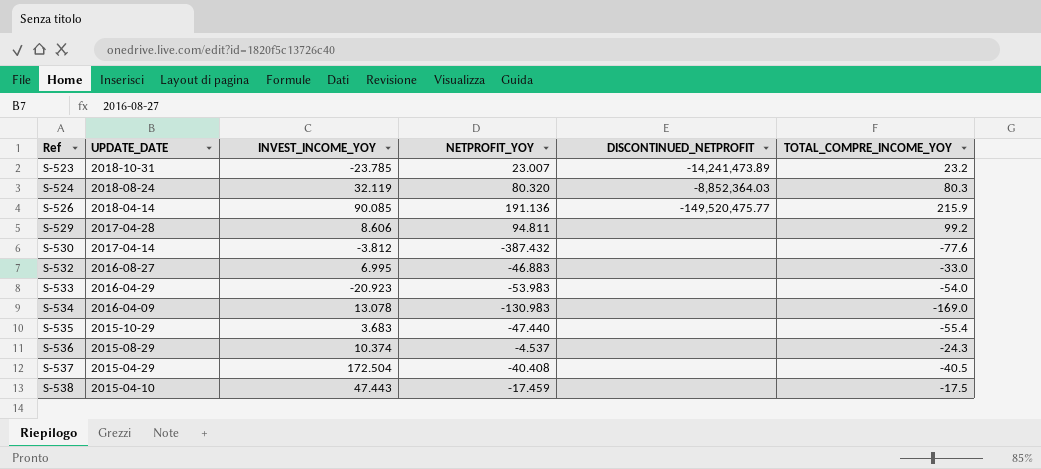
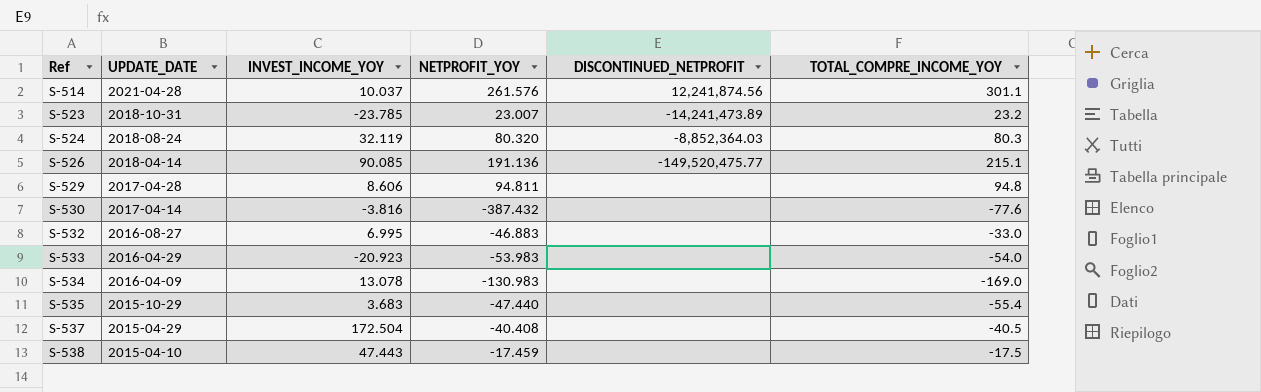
row S-536: 2015-08-29 | 10.374 | -4.537 | none | -24.3 -> none
row S-514: none -> 2021-04-28 | 10.037 | 261.576 | 12,241,874.56 | 301.1
S-526 | TOTAL_COMPRE_INCOME_YOY: 215.9 -> 215.1
S-529 | TOTAL_COMPRE_INCOME_YOY: 99.2 -> 94.8
S-530 | INVEST_INCOME_YOY: -3.812 -> -3.816

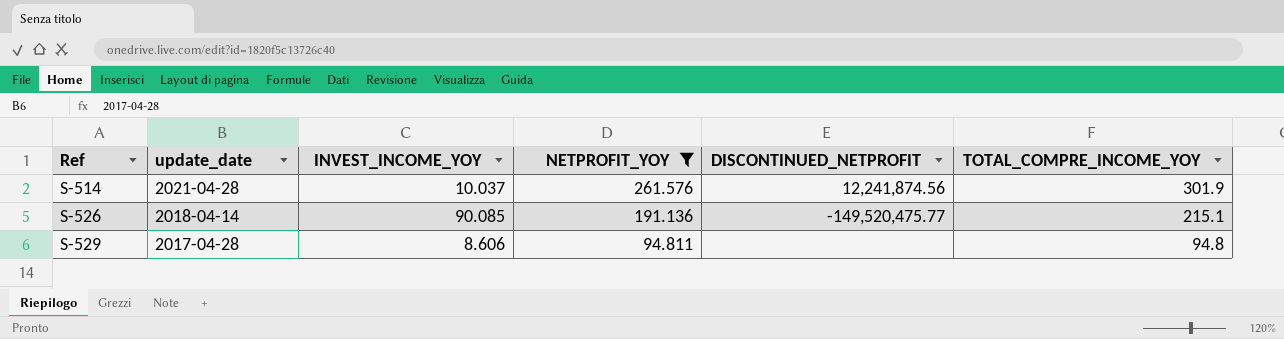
filter: none -> NETPROFIT_YOY >= 94.811
column name: UPDATE_DATE -> update_date
S-514 | TOTAL_COMPRE_INCOME_YOY: 301.1 -> 301.9

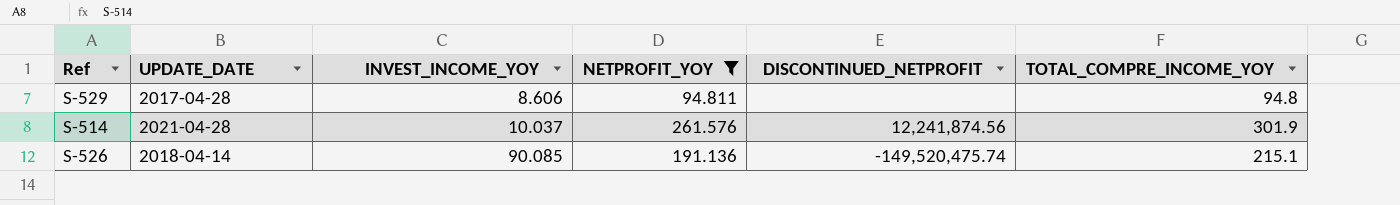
row order: Ref ascending -> INVEST_INCOME_YOY ascending
column name: update_date -> UPDATE_DATE
S-526 | DISCONTINUED_NETPROFIT: -149,520,475.77 -> -149,520,475.74

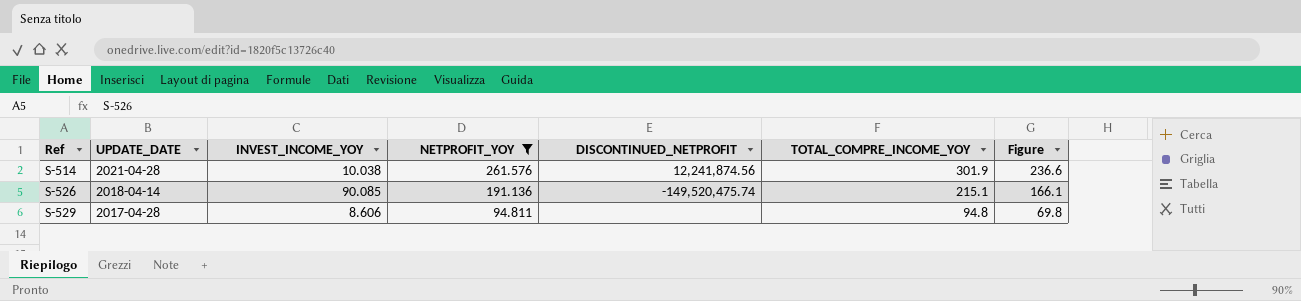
row order: INVEST_INCOME_YOY ascending -> Ref ascending
column Figure | formula: none -> [NETPROFIT_YOY] - 25
S-514 | INVEST_INCOME_YOY: 10.037 -> 10.038

